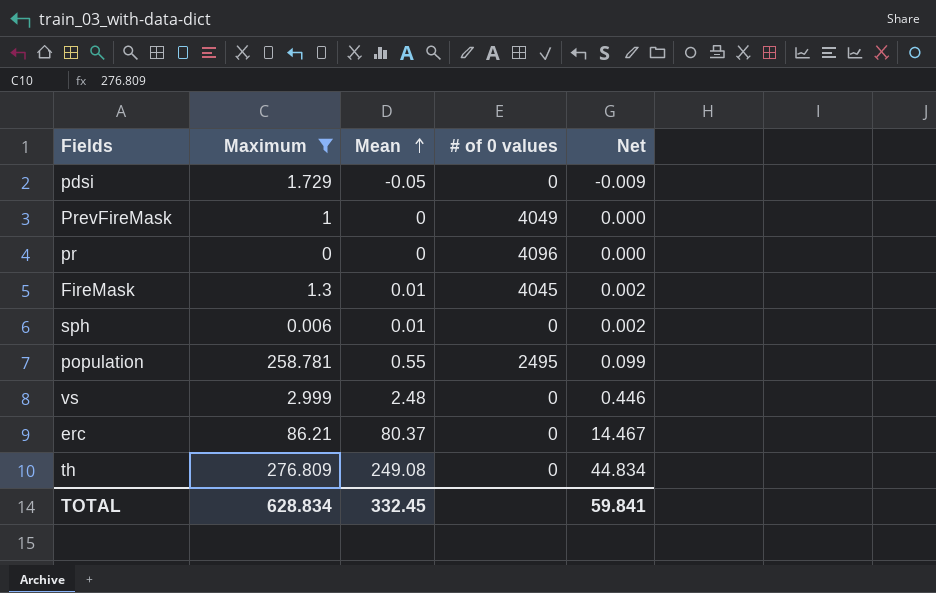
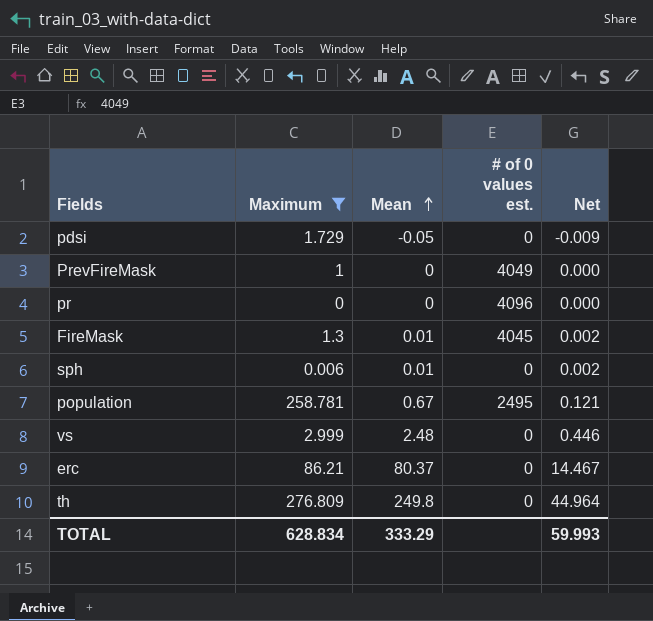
column name: # of 0 values -> # of 0 values est.
population | Mean: 0.55 -> 0.67
population | Net: 0.099 -> 0.121
th | Mean: 249.08 -> 249.8
th | Net: 44.834 -> 44.964
TOTAL | Mean: 332.45 -> 333.29
TOTAL | Net: 59.841 -> 59.993

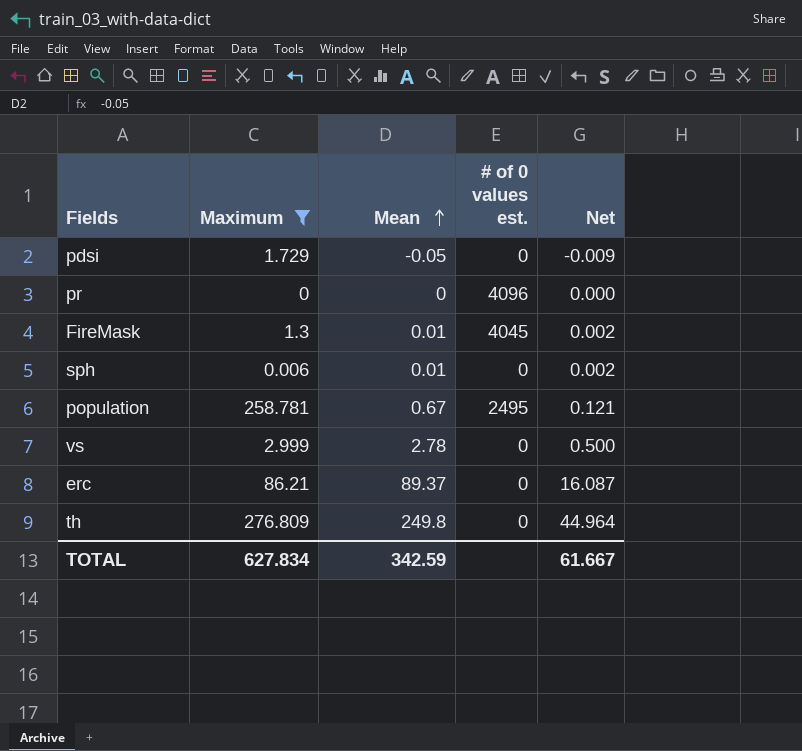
row PrevFireMask: 1 | 0 | 4049 | 0.000 -> none
vs | Mean: 2.48 -> 2.78
vs | Net: 0.446 -> 0.500
erc | Mean: 80.37 -> 89.37
erc | Net: 14.467 -> 16.087
TOTAL | Maximum: 628.834 -> 627.834
TOTAL | Mean: 333.29 -> 342.59
TOTAL | Net: 59.993 -> 61.667

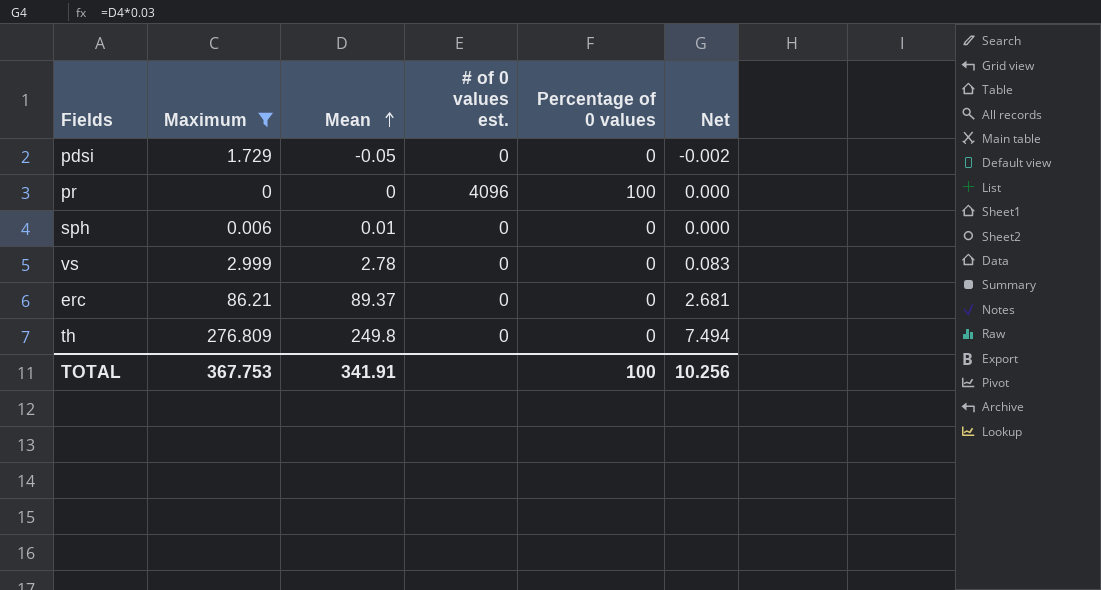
column Percentage of 0 values | position: none -> 5
column Net | formula: [Mean] * 0.18 -> [Mean] * 0.03
row FireMask: 1.3 | 0.01 | 4045 | 0.002 -> none
row population: 258.781 | 0.67 | 2495 | 0.121 -> none
TOTAL | Maximum: 627.834 -> 367.753
TOTAL | Mean: 342.59 -> 341.91
TOTAL | Net: 61.667 -> 10.256

